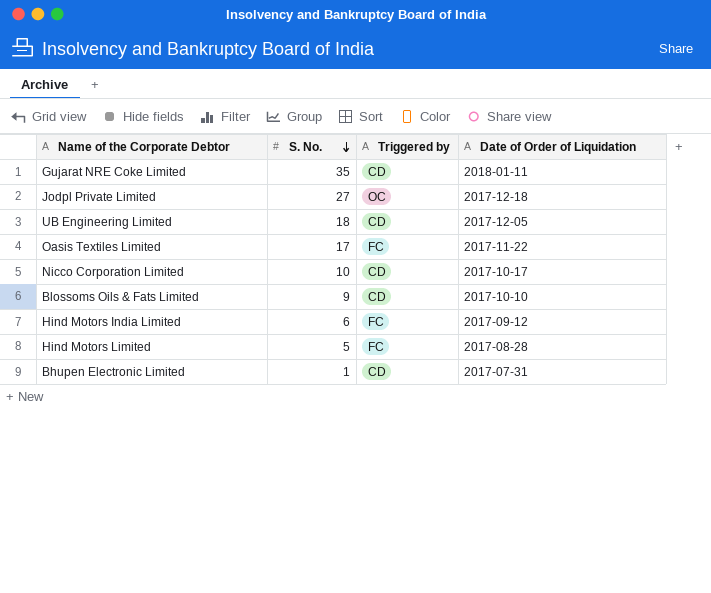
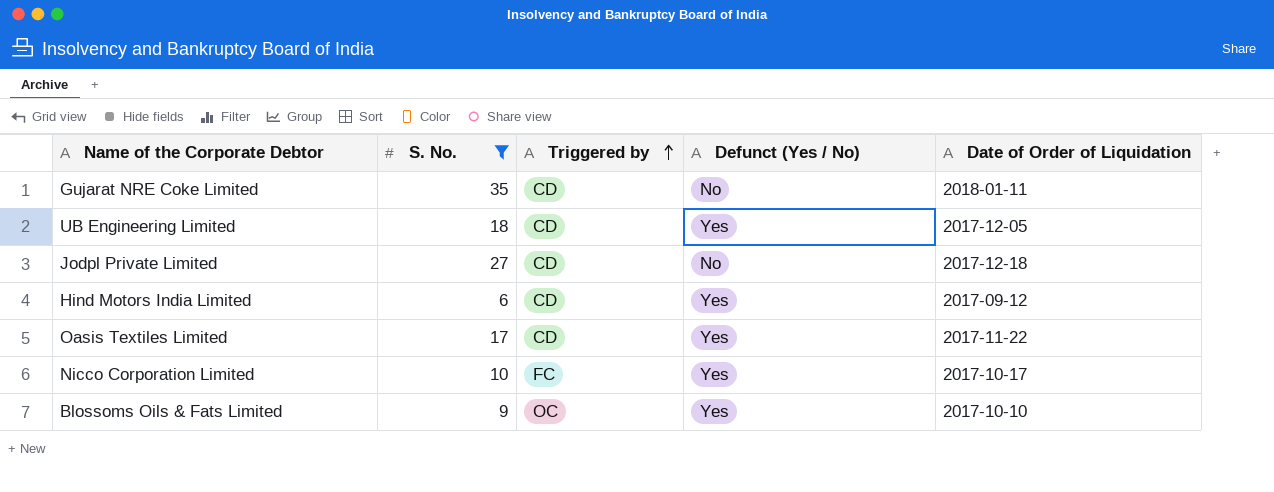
filter: none -> S. No. >= 6
row order: S. No. descending -> Triggered by ascending
column Defunct (Yes / No) | position: none -> 4
Jodpl Private Limited | Triggered by: OC -> CD
Hind Motors India Limited | Triggered by: FC -> CD
Oasis Textiles Limited | Triggered by: FC -> CD
Nicco Corporation Limited | Triggered by: CD -> FC
Blossoms Oils & Fats Limited | Triggered by: CD -> OC

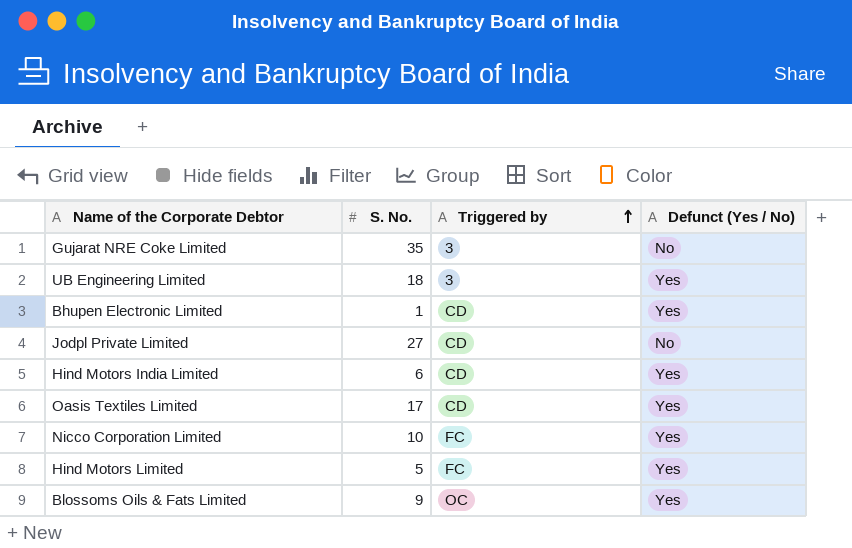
filter: S. No. >= 6 -> none
column Date of Order of Liquidation | position: 5 -> none
Gujarat NRE Coke Limited | Triggered by: CD -> 3
UB Engineering Limited | Triggered by: CD -> 3

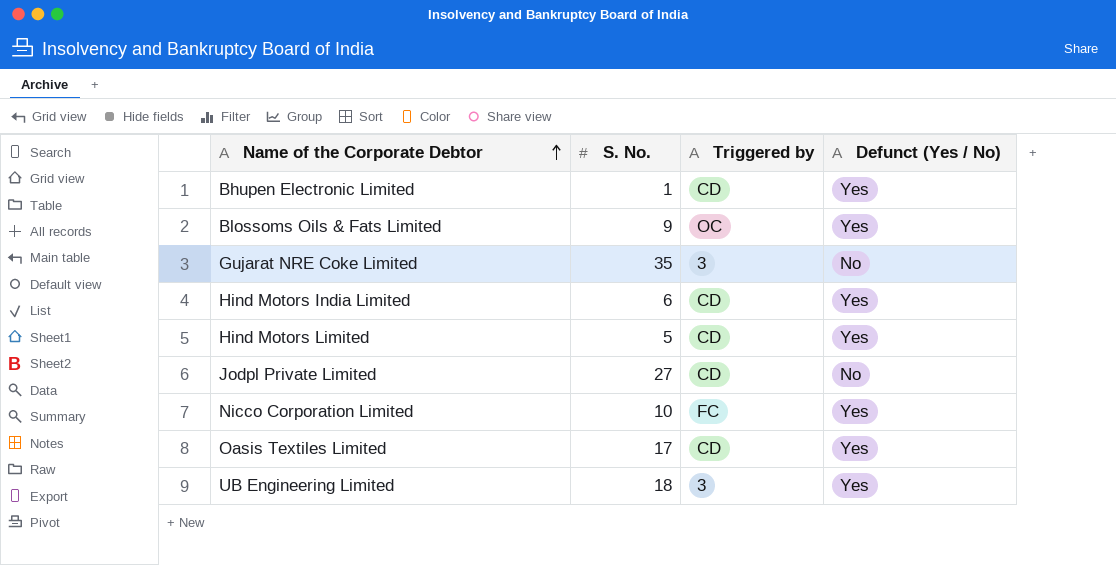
row order: Triggered by ascending -> Name of the Corporate Debtor ascending
Hind Motors Limited | Triggered by: FC -> CD

